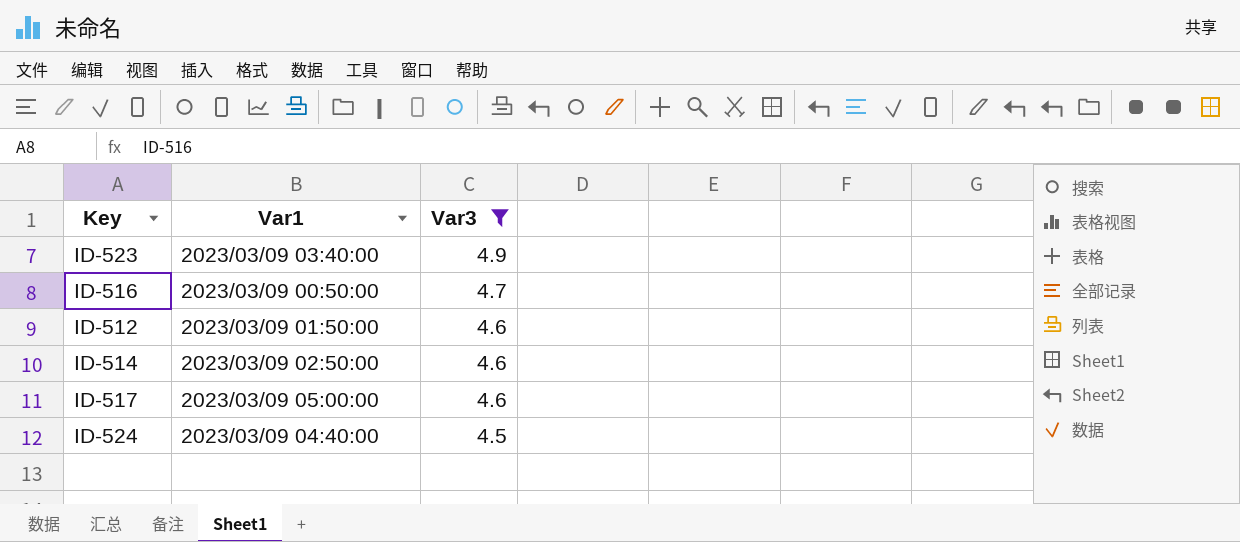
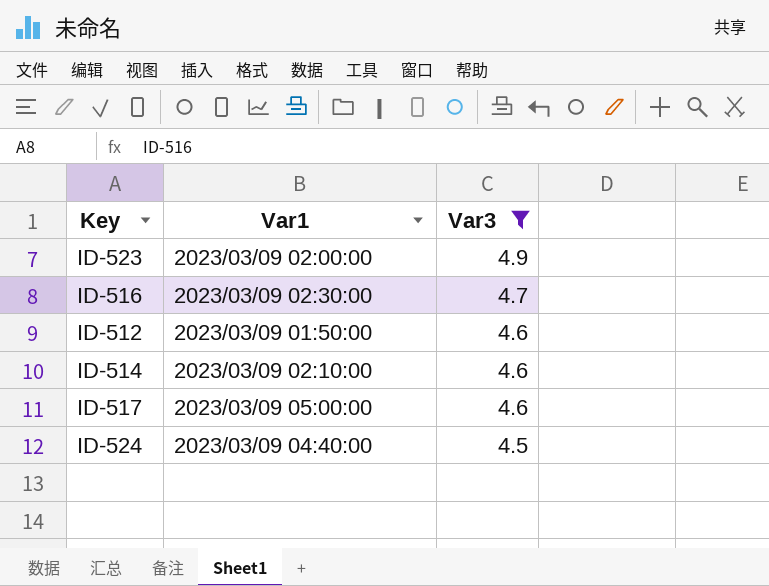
ID-523 | Var1: 2023/03/09 03:40:00 -> 2023/03/09 02:00:00
ID-516 | Var1: 2023/03/09 00:50:00 -> 2023/03/09 02:30:00
ID-514 | Var1: 2023/03/09 02:50:00 -> 2023/03/09 02:10:00

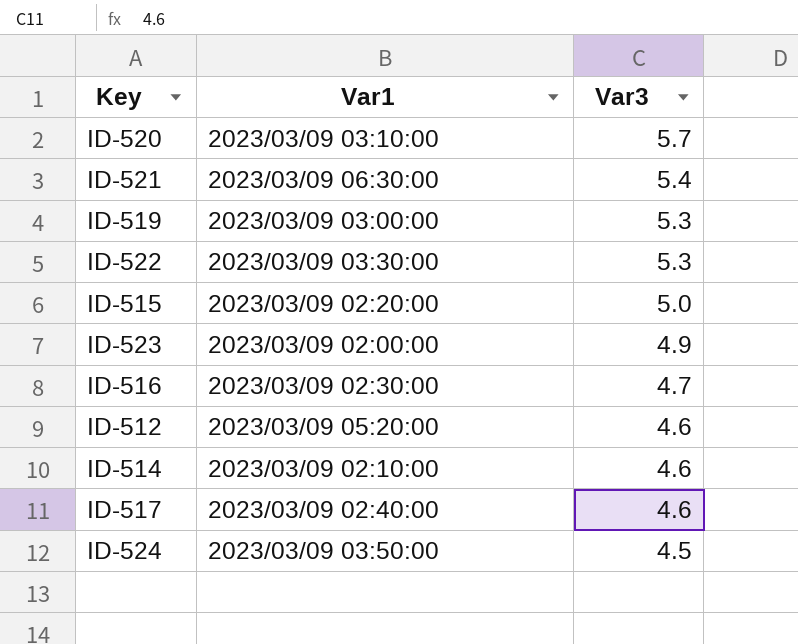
filter: Var3 <= 4.9 -> none
ID-512 | Var1: 2023/03/09 01:50:00 -> 2023/03/09 05:20:00
ID-517 | Var1: 2023/03/09 05:00:00 -> 2023/03/09 02:40:00
ID-524 | Var1: 2023/03/09 04:40:00 -> 2023/03/09 03:50:00

